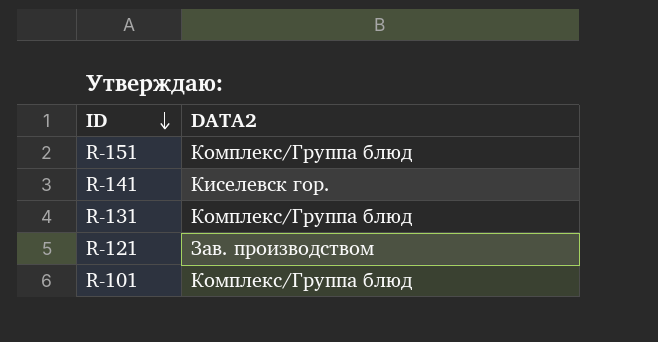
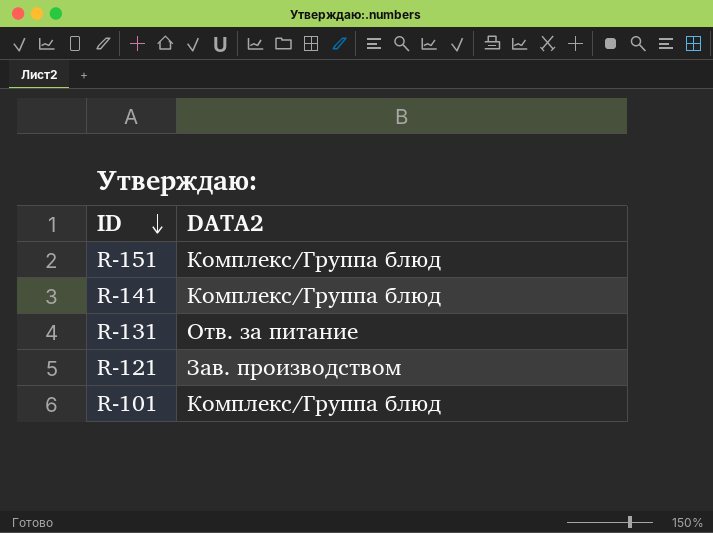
R-141 | DATA2: Киселевск гор. -> Комплекс/Группа блюд
R-131 | DATA2: Комплекс/Группа блюд -> Отв. за питание

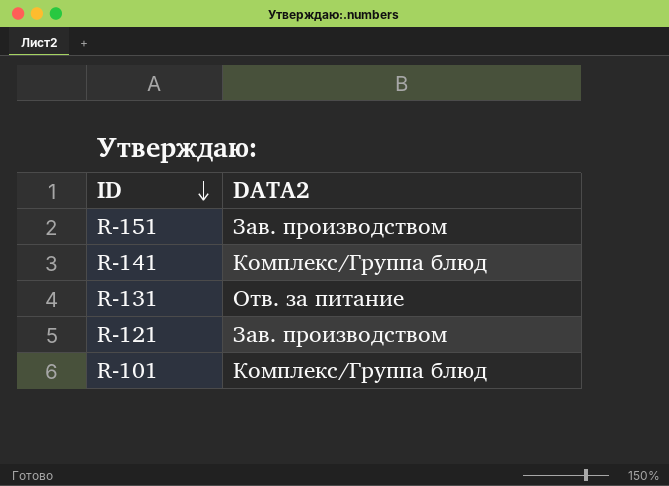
R-151 | DATA2: Комплекс/Группа блюд -> Зав. производством

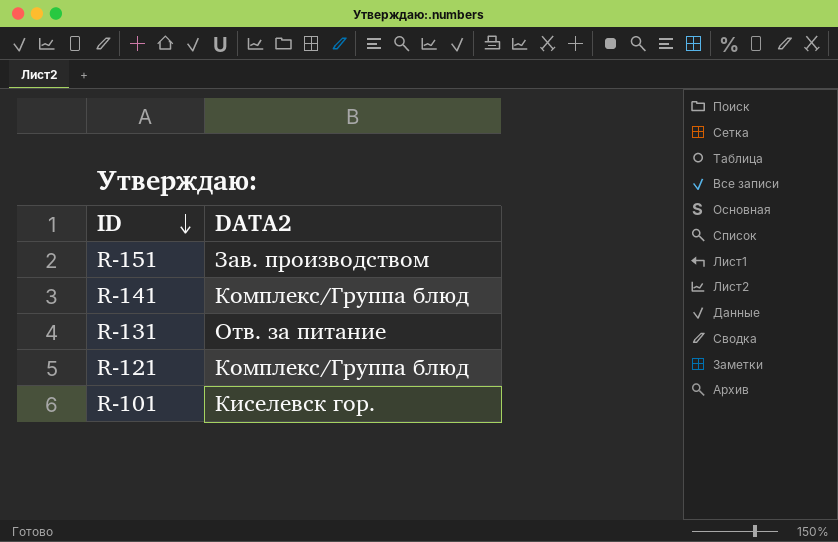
R-121 | DATA2: Зав. производством -> Комплекс/Группа блюд
R-101 | DATA2: Комплекс/Группа блюд -> Киселевск гор.

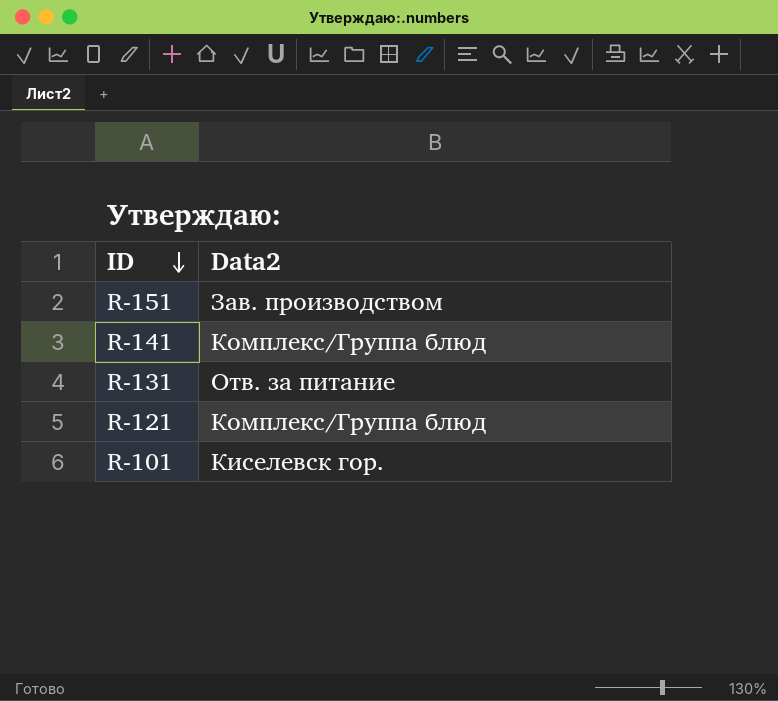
column name: DATA2 -> Data2

